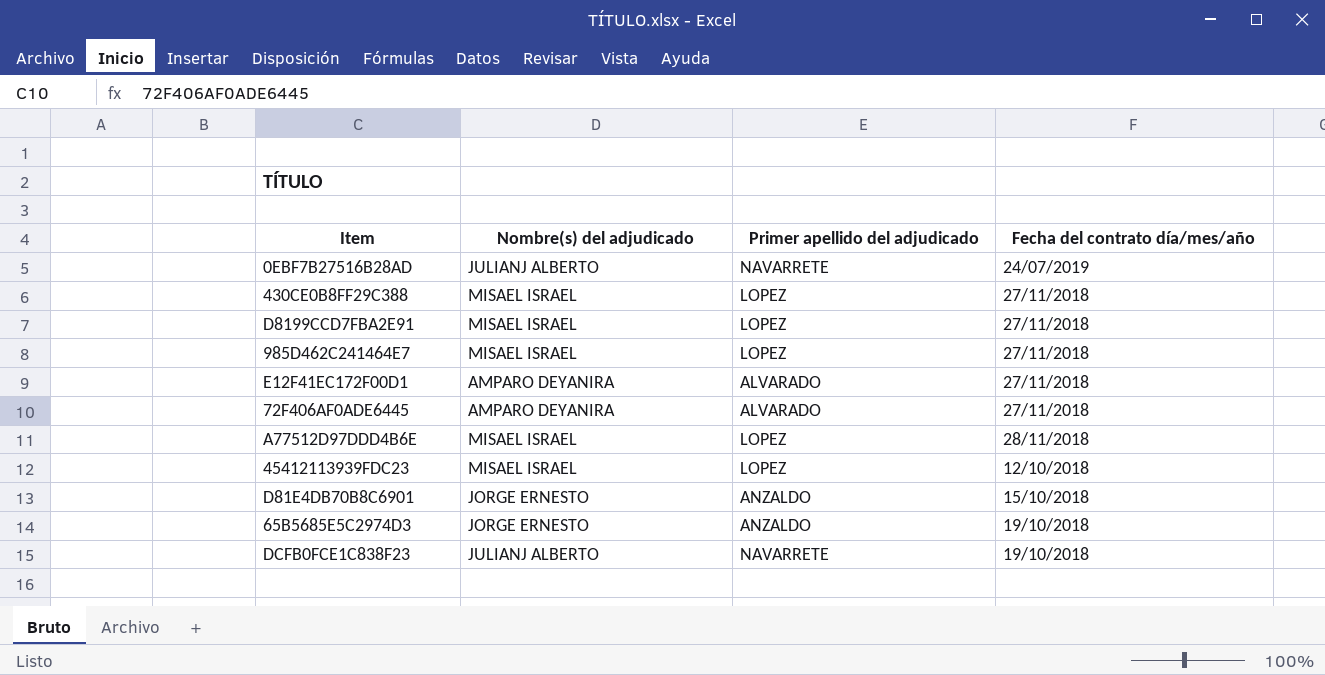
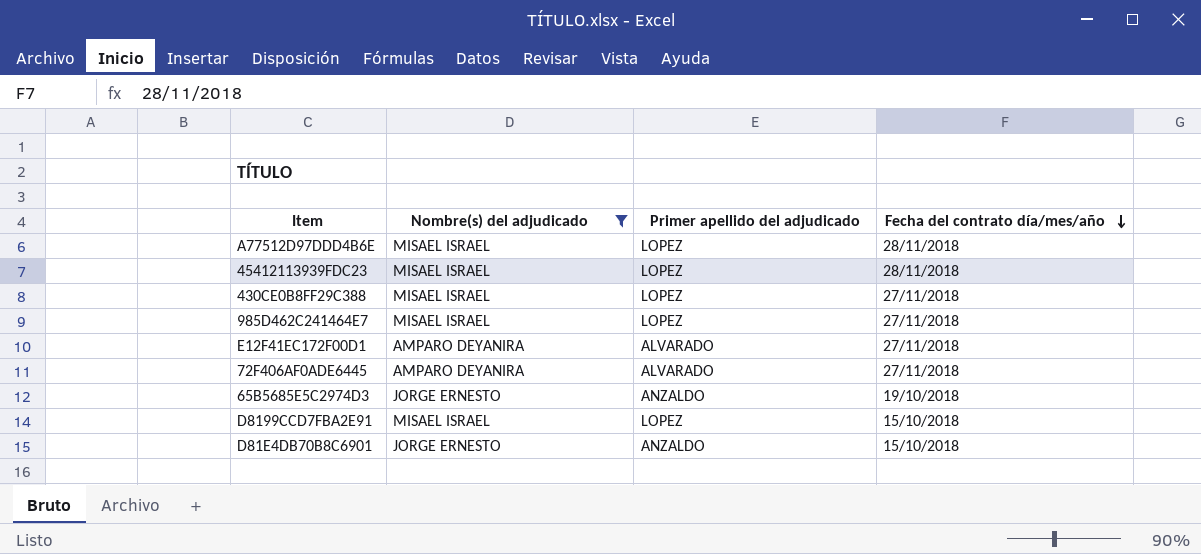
filter: none -> Nombre(s) del adjudicado != JULIANJ ALBERTO
row order: none -> Fecha del contrato día/mes/año descending
45412113939FDC23 | Fecha del contrato día/mes/año: 12/10/2018 -> 28/11/2018
D8199CCD7FBA2E91 | Fecha del contrato día/mes/año: 27/11/2018 -> 15/10/2018

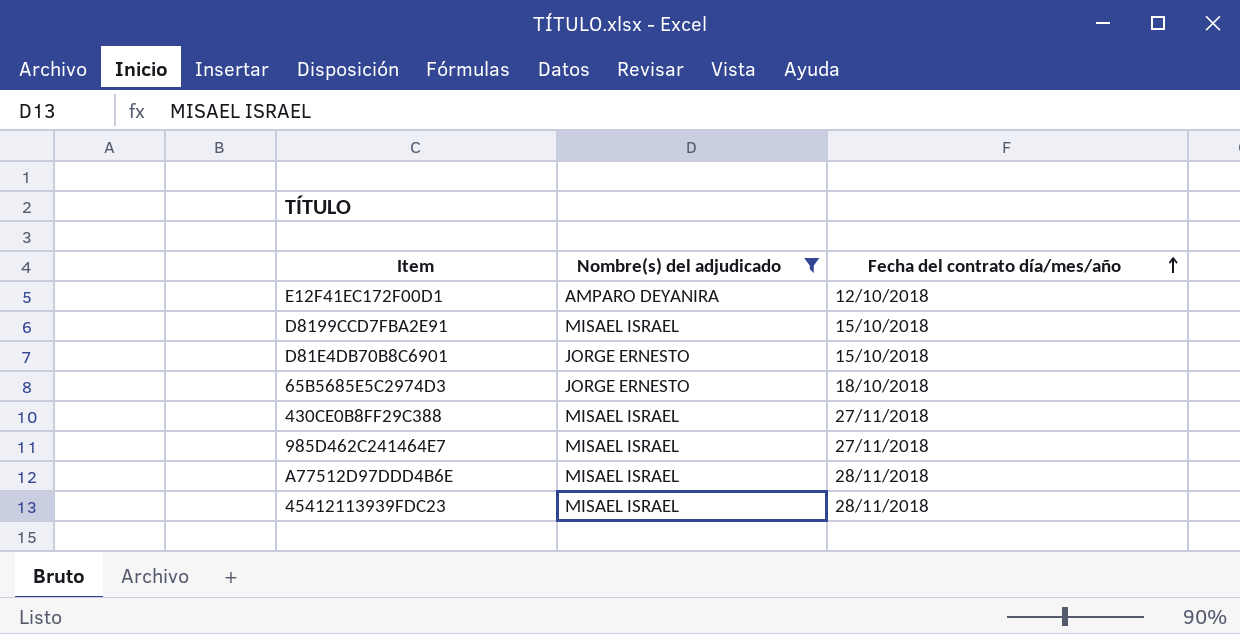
row order: Fecha del contrato día/mes/año descending -> Fecha del contrato día/mes/año ascending
column Primer apellido del adjudicado | position: 3 -> none
row 72F406AF0ADE6445: AMPARO DEYANIRA | ALVARADO | 27/11/2018 -> none
E12F41EC172F00D1 | Fecha del contrato día/mes/año: 27/11/2018 -> 12/10/2018
65B5685E5C2974D3 | Fecha del contrato día/mes/año: 19/10/2018 -> 18/10/2018

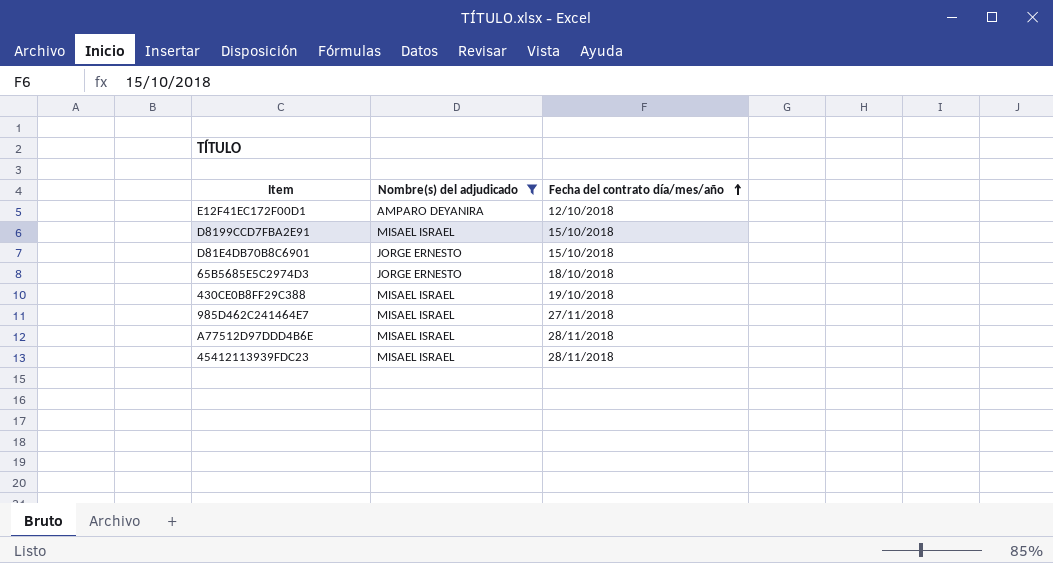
430CE0B8FF29C388 | Fecha del contrato día/mes/año: 27/11/2018 -> 19/10/2018

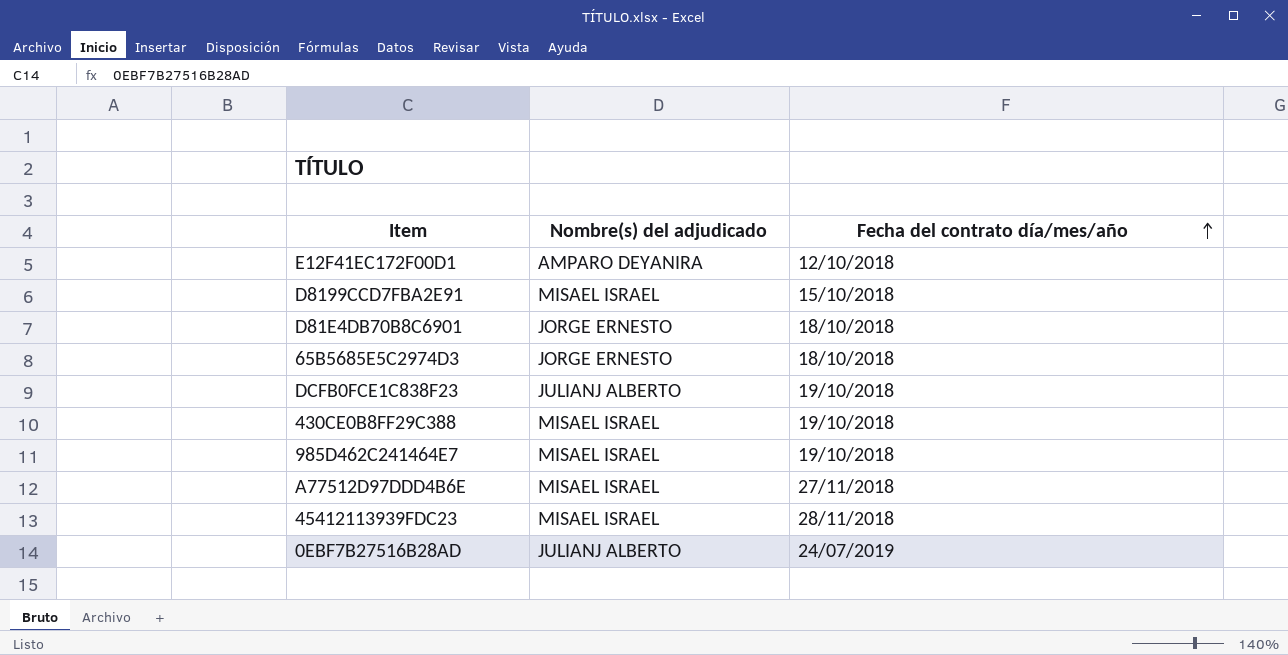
filter: Nombre(s) del adjudicado != JULIANJ ALBERTO -> none
D81E4DB70B8C6901 | Fecha del contrato día/mes/año: 15/10/2018 -> 18/10/2018
985D462C241464E7 | Fecha del contrato día/mes/año: 27/11/2018 -> 19/10/2018
A77512D97DDD4B6E | Fecha del contrato día/mes/año: 28/11/2018 -> 27/11/2018

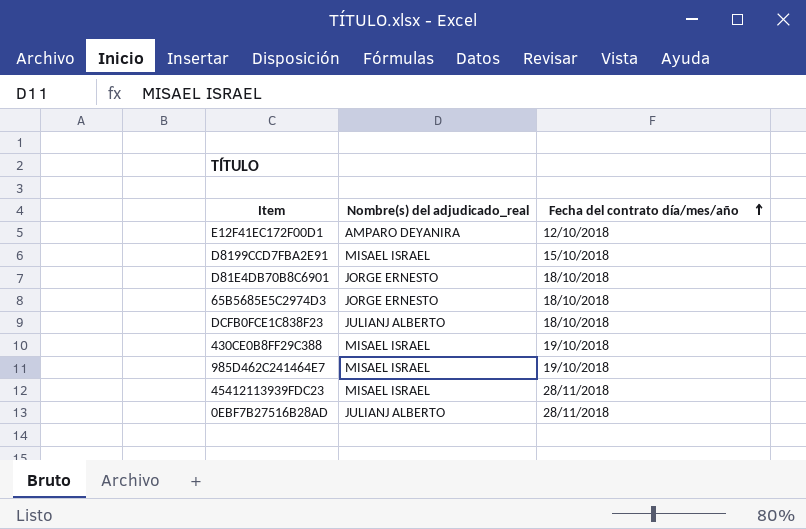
column name: Nombre(s) del adjudicado -> Nombre(s) del adjudicado_real
row A77512D97DDD4B6E: MISAEL ISRAEL | 27/11/2018 -> none
DCFB0FCE1C838F23 | Fecha del contrato día/mes/año: 19/10/2018 -> 18/10/2018
0EBF7B27516B28AD | Fecha del contrato día/mes/año: 24/07/2019 -> 28/11/2018

